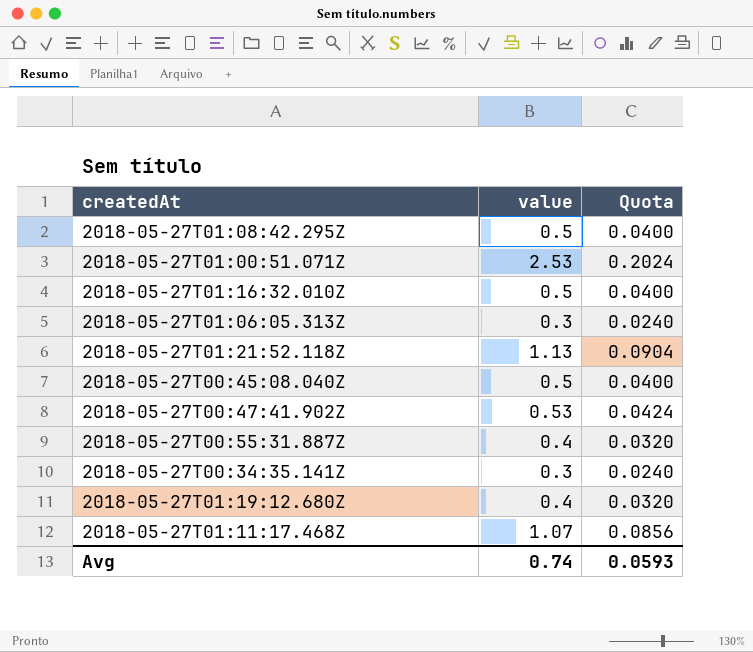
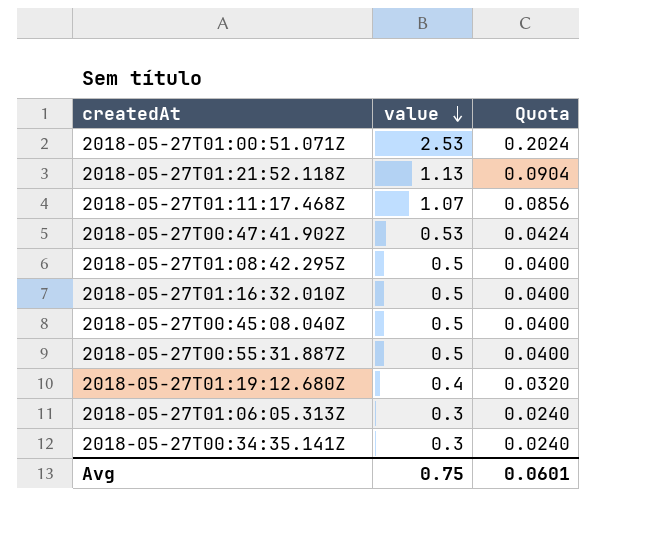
row order: none -> value descending
2018-05-27T00:55:31.887Z | value: 0.4 -> 0.5
2018-05-27T00:55:31.887Z | Quota: 0.0320 -> 0.0400
Avg | value: 0.74 -> 0.75
Avg | Quota: 0.0593 -> 0.0601

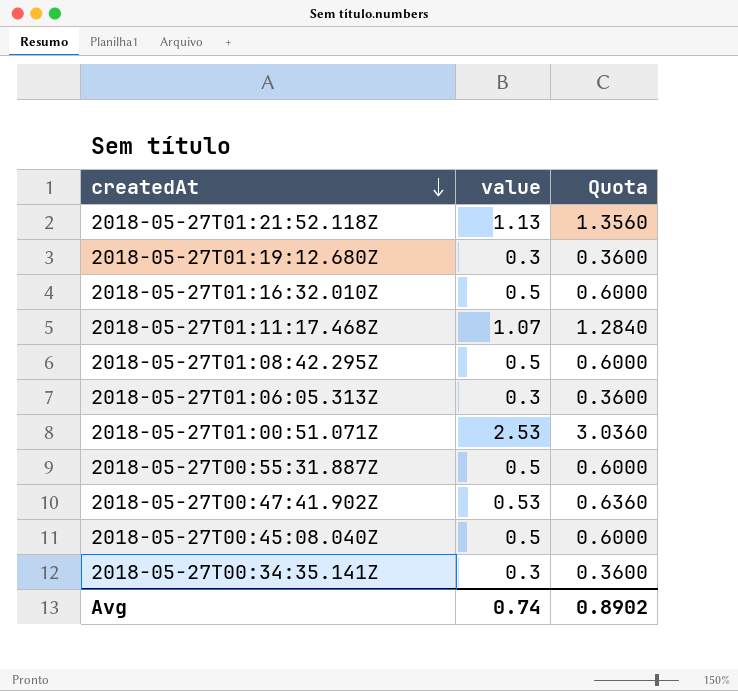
row order: value descending -> createdAt descending
column Quota | formula: [value] * 0.08 -> [value] * 1.2
2018-05-27T01:19:12.680Z | value: 0.4 -> 0.3
Avg | value: 0.75 -> 0.74
Avg | Quota: 0.0601 -> 0.8902

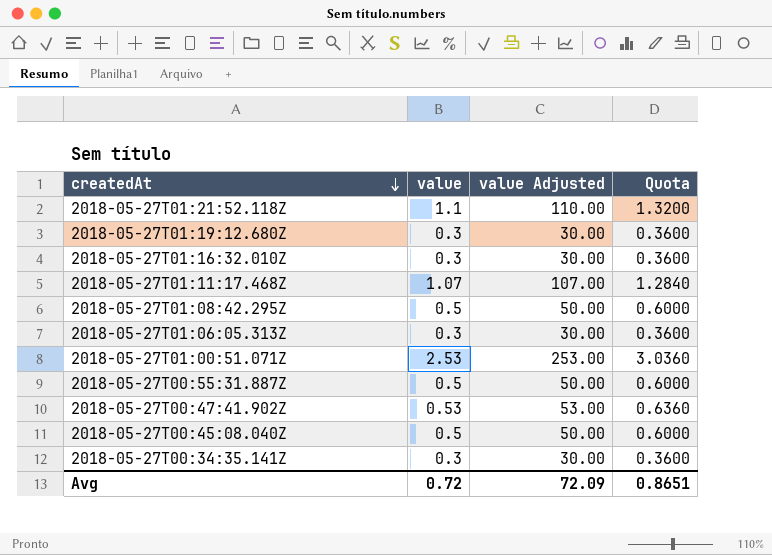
column value Adjusted | formula: none -> [value] * 100
2018-05-27T01:21:52.118Z | value: 1.13 -> 1.1
2018-05-27T01:21:52.118Z | Quota: 1.3560 -> 1.3200
2018-05-27T01:16:32.010Z | value: 0.5 -> 0.3
2018-05-27T01:16:32.010Z | Quota: 0.6000 -> 0.3600
Avg | value: 0.74 -> 0.72
Avg | Quota: 0.8902 -> 0.8651

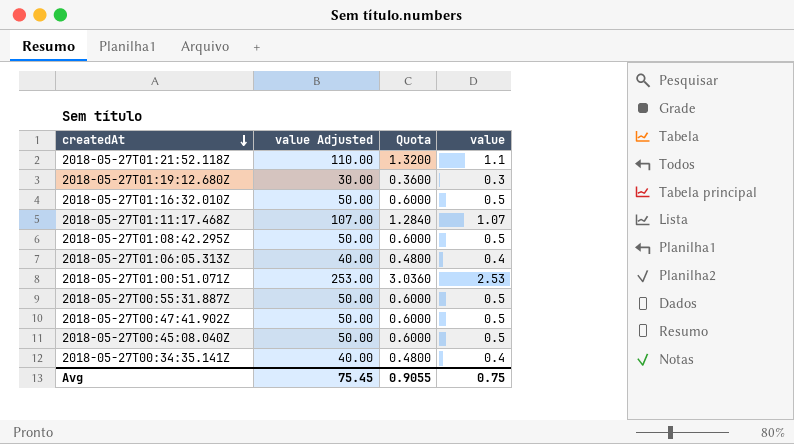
column value | position: 2 -> 4
2018-05-27T01:16:32.010Z | value Adjusted: 30.00 -> 50.00
2018-05-27T01:16:32.010Z | Quota: 0.3600 -> 0.6000
2018-05-27T01:16:32.010Z | value: 0.3 -> 0.5
2018-05-27T01:06:05.313Z | value Adjusted: 30.00 -> 40.00
2018-05-27T01:06:05.313Z | Quota: 0.3600 -> 0.4800
2018-05-27T01:06:05.313Z | value: 0.3 -> 0.4
2018-05-27T00:47:41.902Z | value Adjusted: 53.00 -> 50.00
2018-05-27T00:47:41.902Z | Quota: 0.6360 -> 0.6000
2018-05-27T00:47:41.902Z | value: 0.53 -> 0.5
2018-05-27T00:34:35.141Z | value Adjusted: 30.00 -> 40.00
2018-05-27T00:34:35.141Z | Quota: 0.3600 -> 0.4800
2018-05-27T00:34:35.141Z | value: 0.3 -> 0.4
Avg | value Adjusted: 72.09 -> 75.45
Avg | Quota: 0.8651 -> 0.9055
Avg | value: 0.72 -> 0.75

